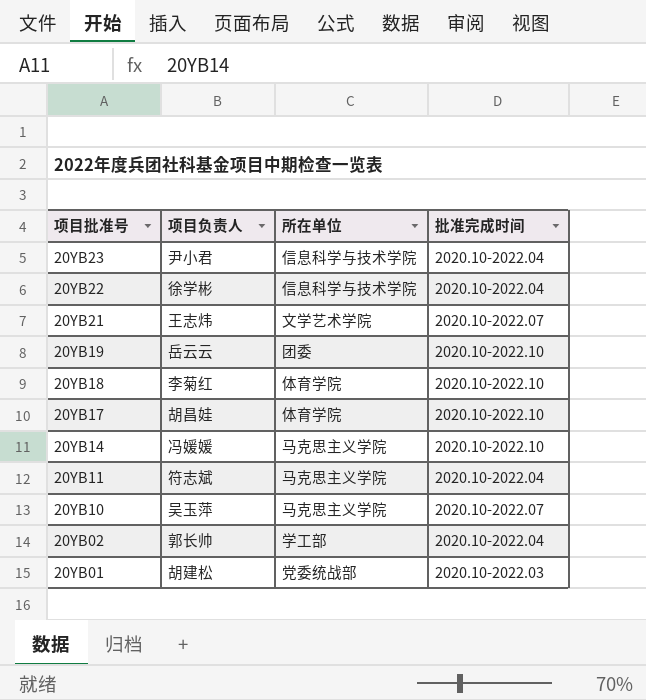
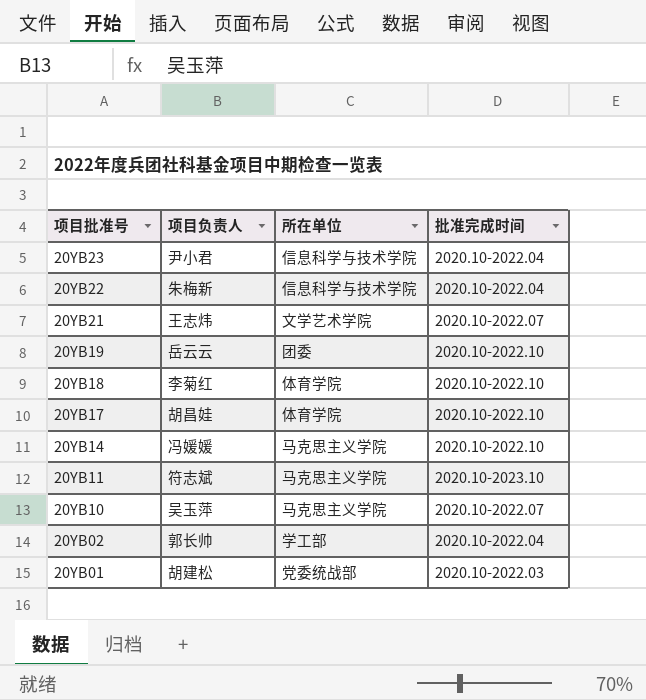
20YB22 | 项目负责人: 徐学彬 -> 朱梅新
20YB11 | 批准完成时间: 2020.10-2022.04 -> 2020.10-2023.10

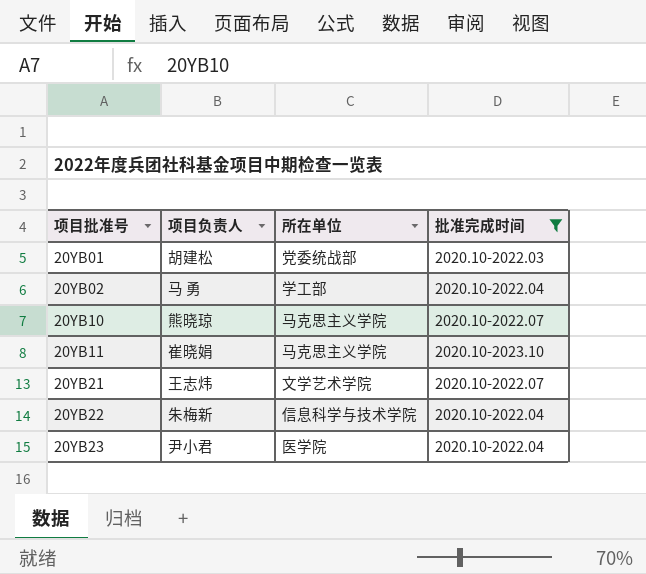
filter: none -> 批准完成时间 != 2020.10-2022.10
row order: 项目批准号 descending -> 项目批准号 ascending
20YB02 | 项目负责人: 郭长帅 -> 马 勇
20YB10 | 项目负责人: 吴玉萍 -> 熊晓琼
20YB11 | 项目负责人: 符志斌 -> 崔晓娟
20YB23 | 所在单位: 信息科学与技术学院 -> 医学院

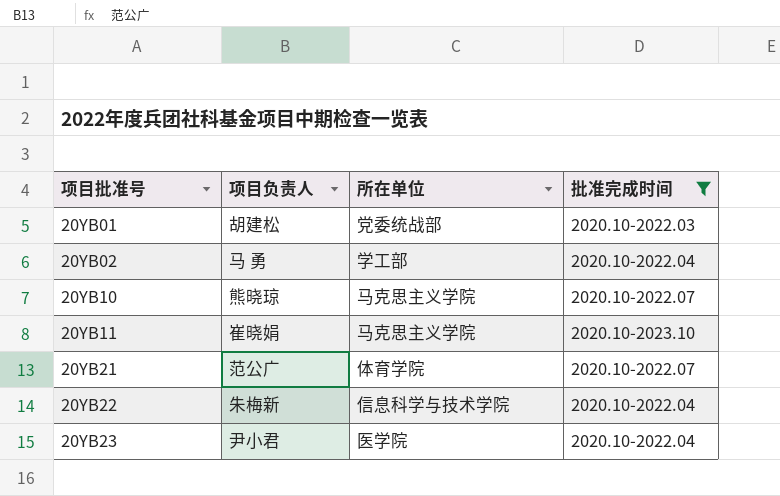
20YB21 | 项目负责人: 王志炜 -> 范公广
20YB21 | 所在单位: 文学艺术学院 -> 体育学院

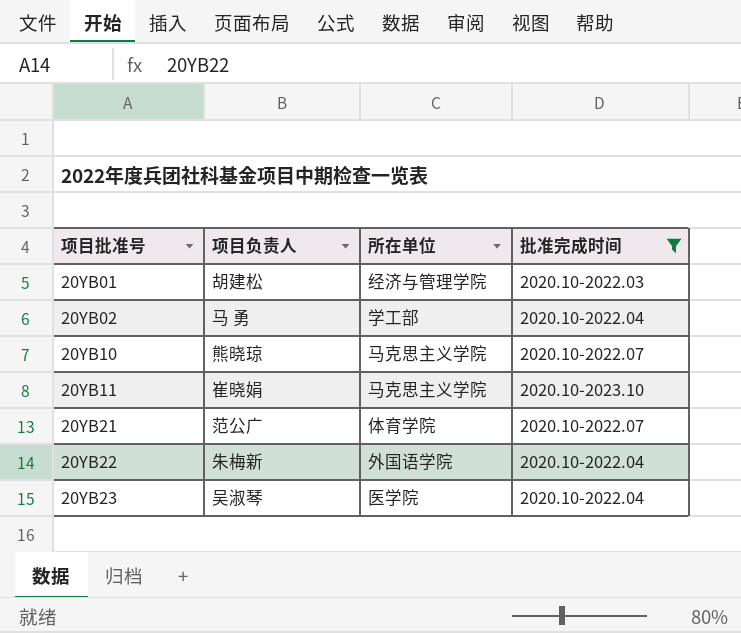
20YB01 | 所在单位: 党委统战部 -> 经济与管理学院
20YB22 | 所在单位: 信息科学与技术学院 -> 外国语学院
20YB23 | 项目负责人: 尹小君 -> 吴淑琴

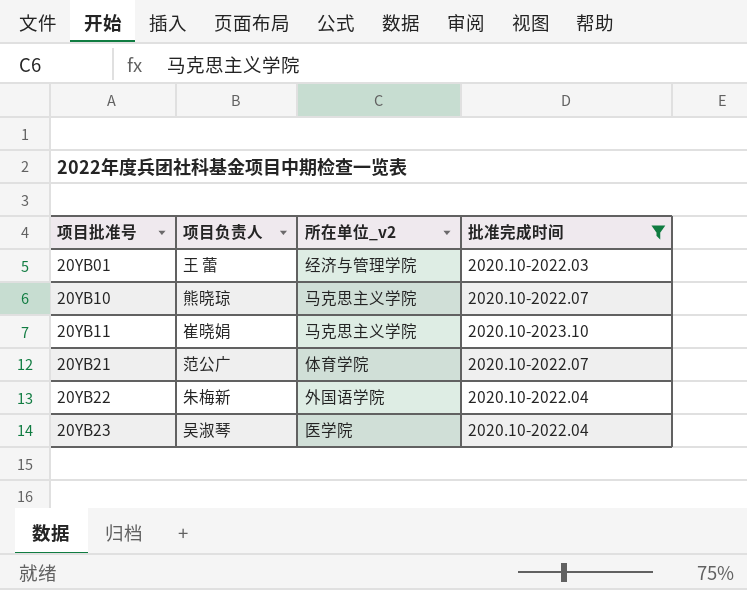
column name: 所在单位 -> 所在单位_v2
row 20YB02: 马 勇 | 学工部 | 2020.10-2022.04 -> none
20YB01 | 项目负责人: 胡建松 -> 王 蕾

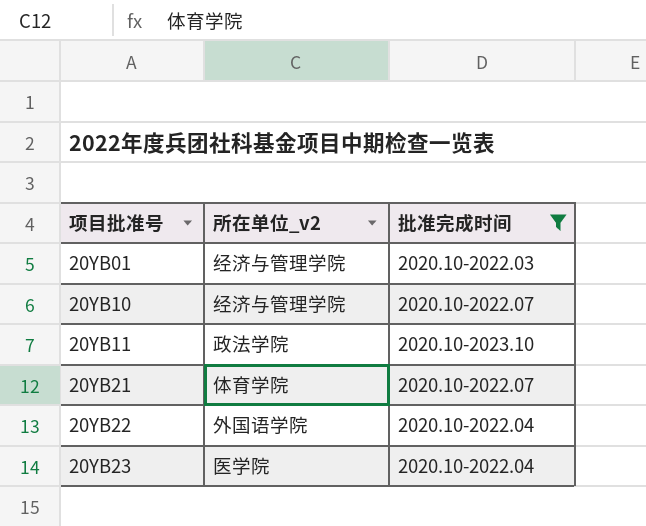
column 项目负责人 | position: 2 -> none
20YB10 | 所在单位_v2: 马克思主义学院 -> 经济与管理学院
20YB11 | 所在单位_v2: 马克思主义学院 -> 政法学院

